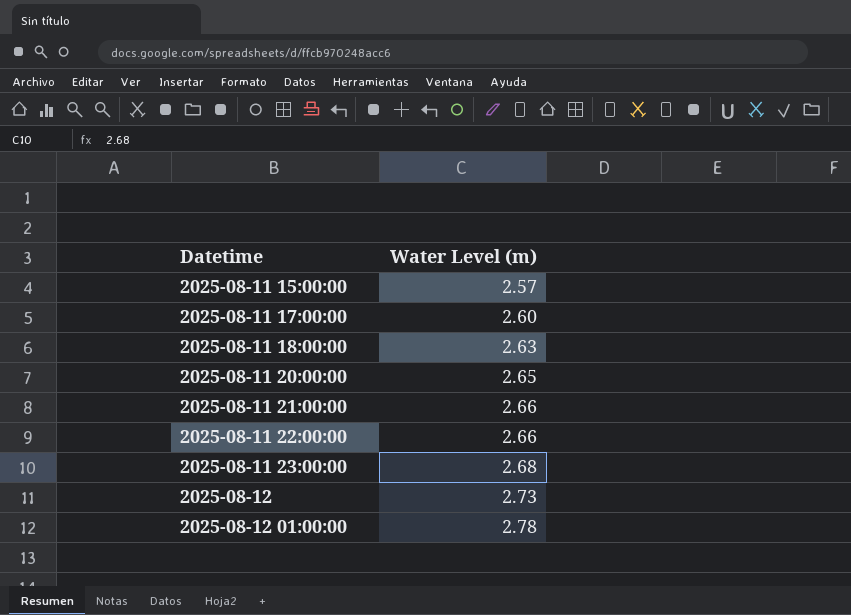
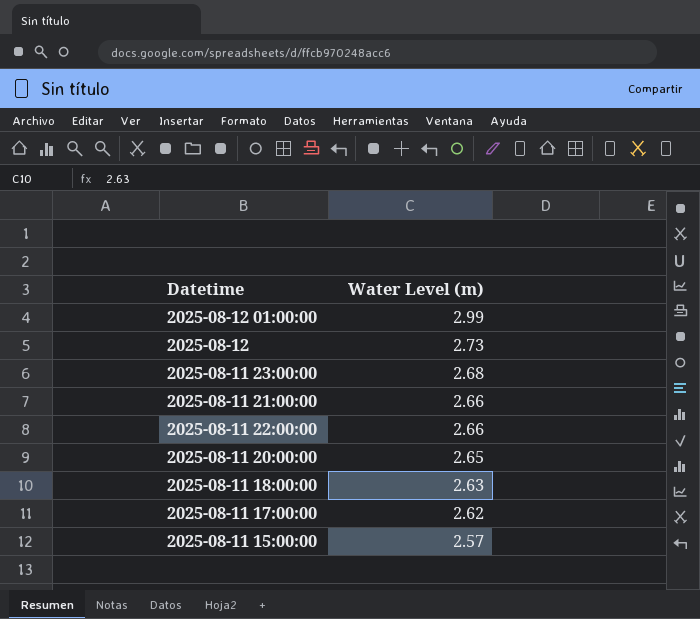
row order: Datetime ascending -> Water Level (m) descending
2025-08-12 01:00:00 | Water Level (m): 2.78 -> 2.99
2025-08-11 17:00:00 | Water Level (m): 2.60 -> 2.62

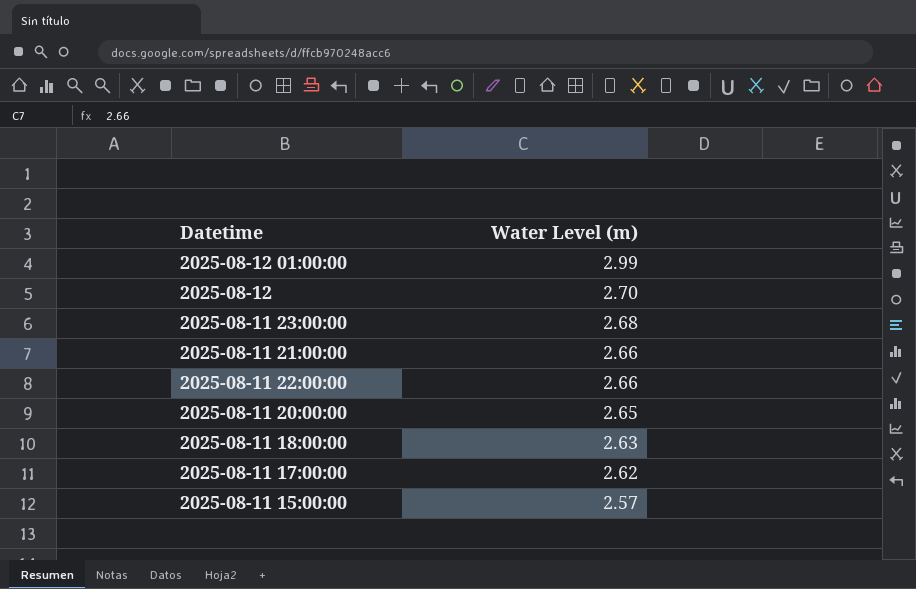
2025-08-12 | Water Level (m): 2.73 -> 2.70

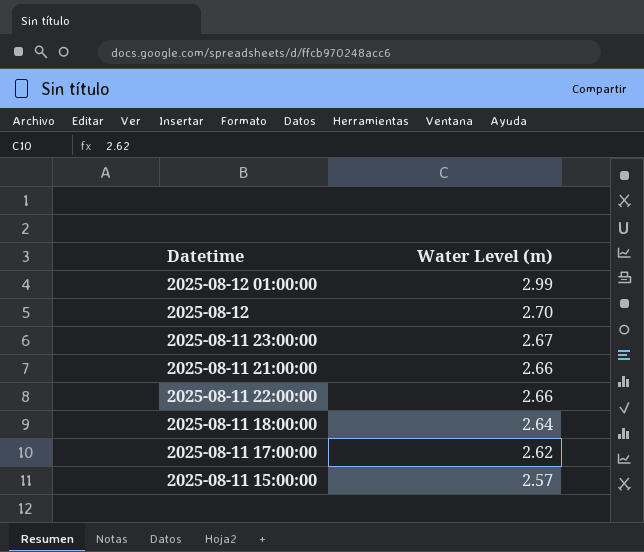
row 2025-08-11 20:00:00: 2.65 -> none
2025-08-11 23:00:00 | Water Level (m): 2.68 -> 2.67
2025-08-11 18:00:00 | Water Level (m): 2.63 -> 2.64

